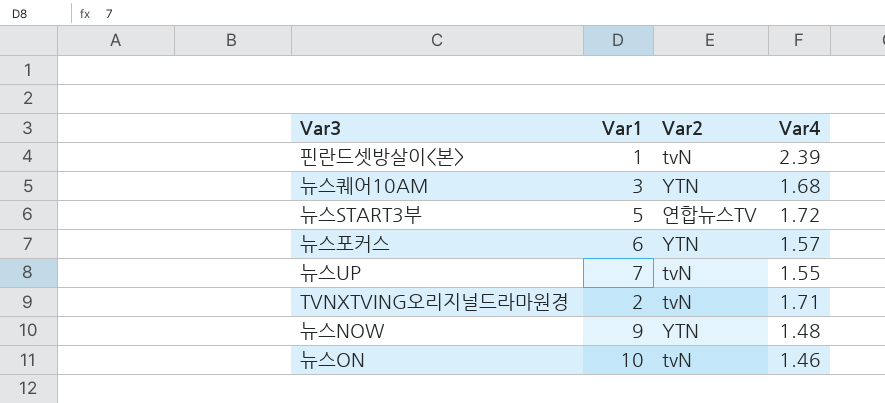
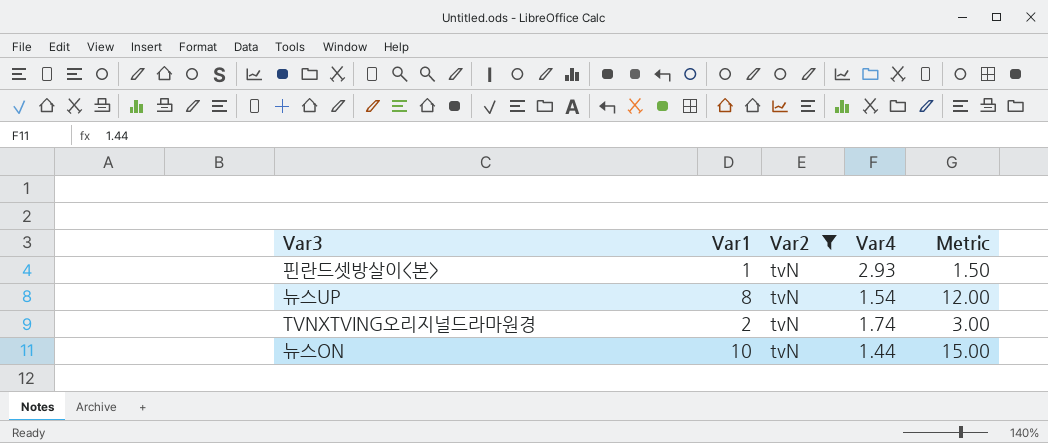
filter: none -> Var2 = tvN
column Metric | formula: none -> [Var1] * 1.5
핀란드셋방살이<본> | Var4: 2.39 -> 2.93
뉴스UP | Var1: 7 -> 8
뉴스UP | Var4: 1.55 -> 1.54
TVNXTVING오리지널드라마원경 | Var4: 1.71 -> 1.74
뉴스ON | Var4: 1.46 -> 1.44

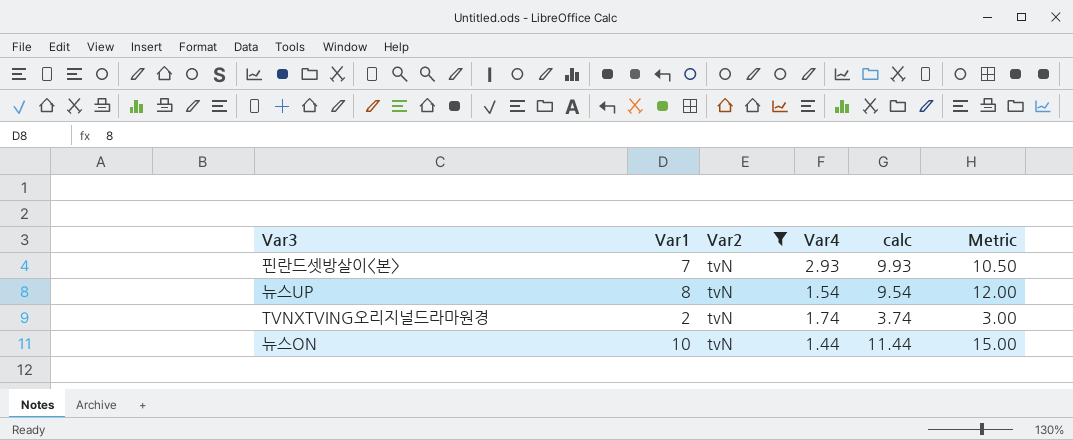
column calc | formula: none -> [Var1] + [Var4]
핀란드셋방살이<본> | Var1: 1 -> 7
핀란드셋방살이<본> | Metric: 1.50 -> 10.50

